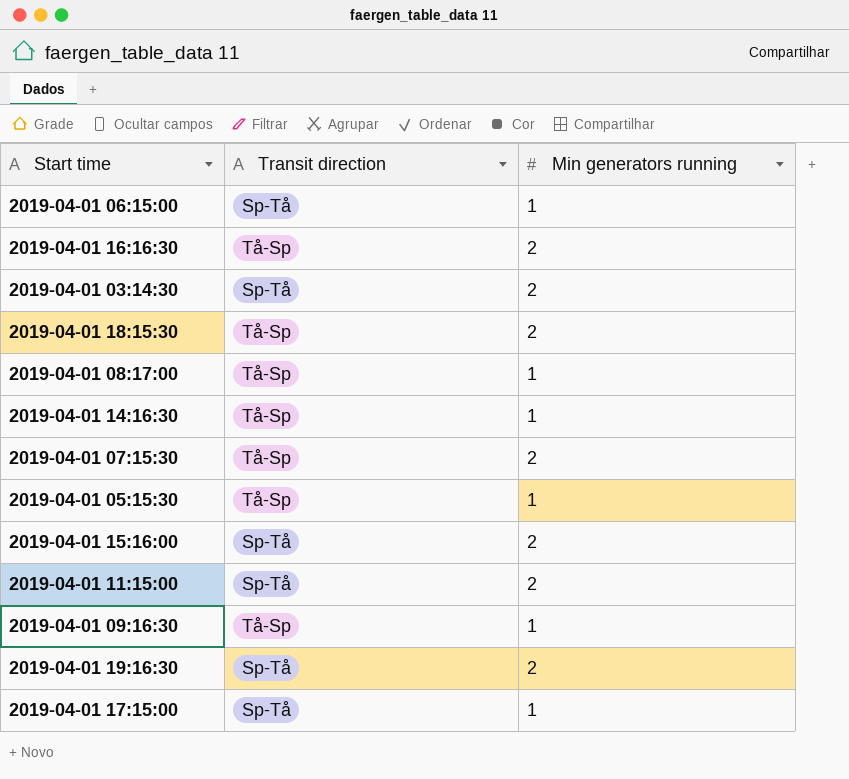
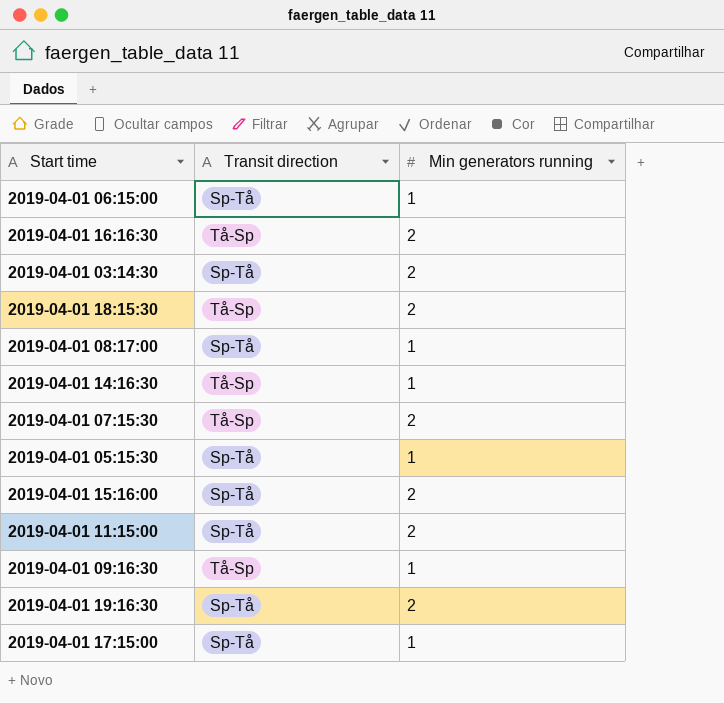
2019-04-01 08:17:00 | Transit direction: Tå-Sp -> Sp-Tå
2019-04-01 05:15:30 | Transit direction: Tå-Sp -> Sp-Tå

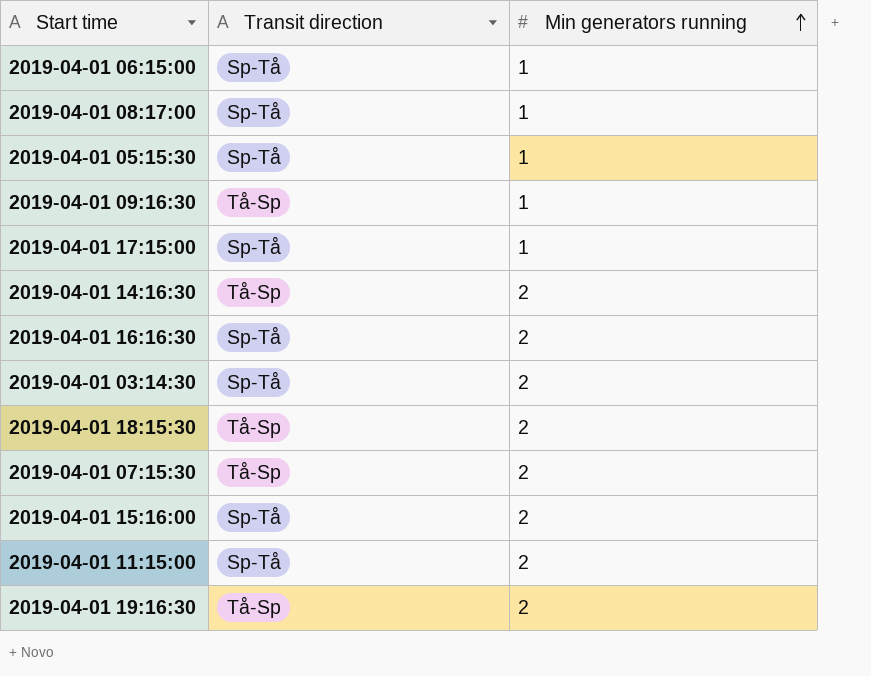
row order: none -> Min generators running ascending
2019-04-01 14:16:30 | Min generators running: 1 -> 2
2019-04-01 16:16:30 | Transit direction: Tå-Sp -> Sp-Tå
2019-04-01 19:16:30 | Transit direction: Sp-Tå -> Tå-Sp

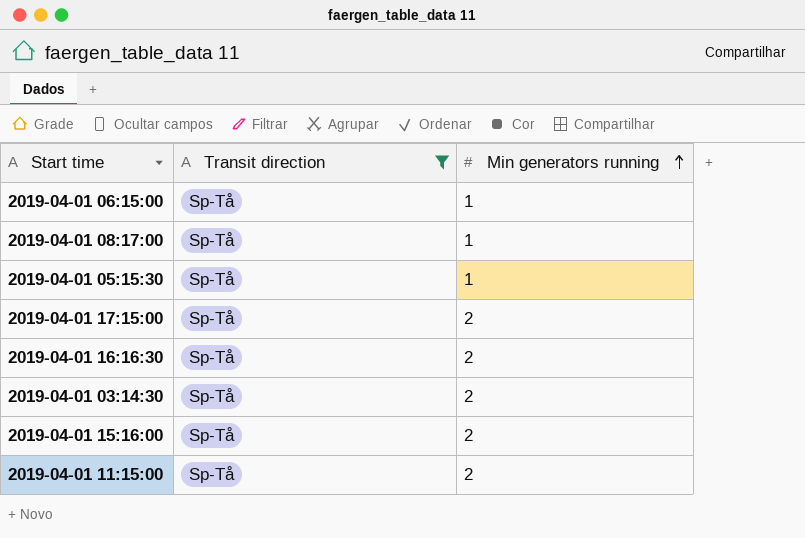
filter: none -> Transit direction = Sp-Tå
2019-04-01 17:15:00 | Min generators running: 1 -> 2

